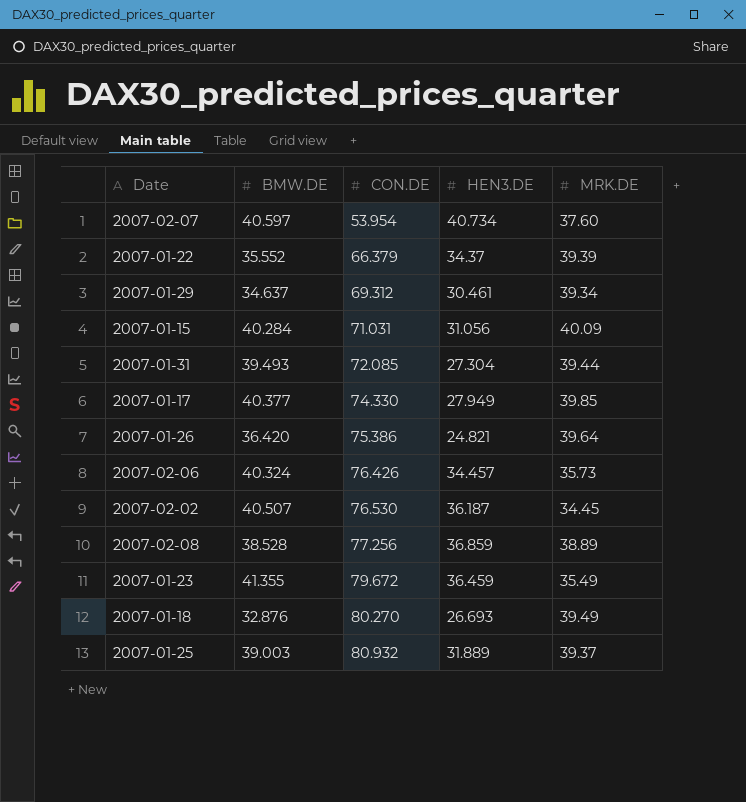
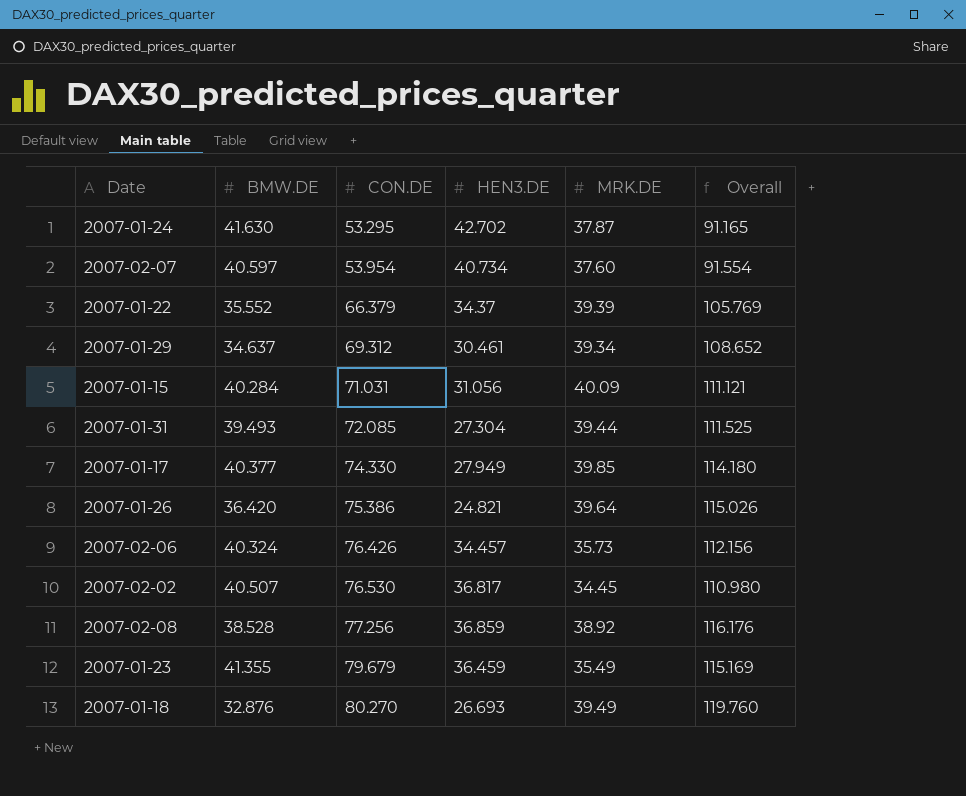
column Overall | formula: none -> [CON.DE] + [MRK.DE]
row 2007-01-25: 39.003 | 80.932 | 31.889 | 39.37 -> none
row 2007-01-24: none -> 41.630 | 53.295 | 42.702 | 37.87 | 91.165
2007-02-02 | HEN3.DE: 36.187 -> 36.817
2007-02-08 | MRK.DE: 38.89 -> 38.92
2007-01-23 | CON.DE: 79.672 -> 79.679

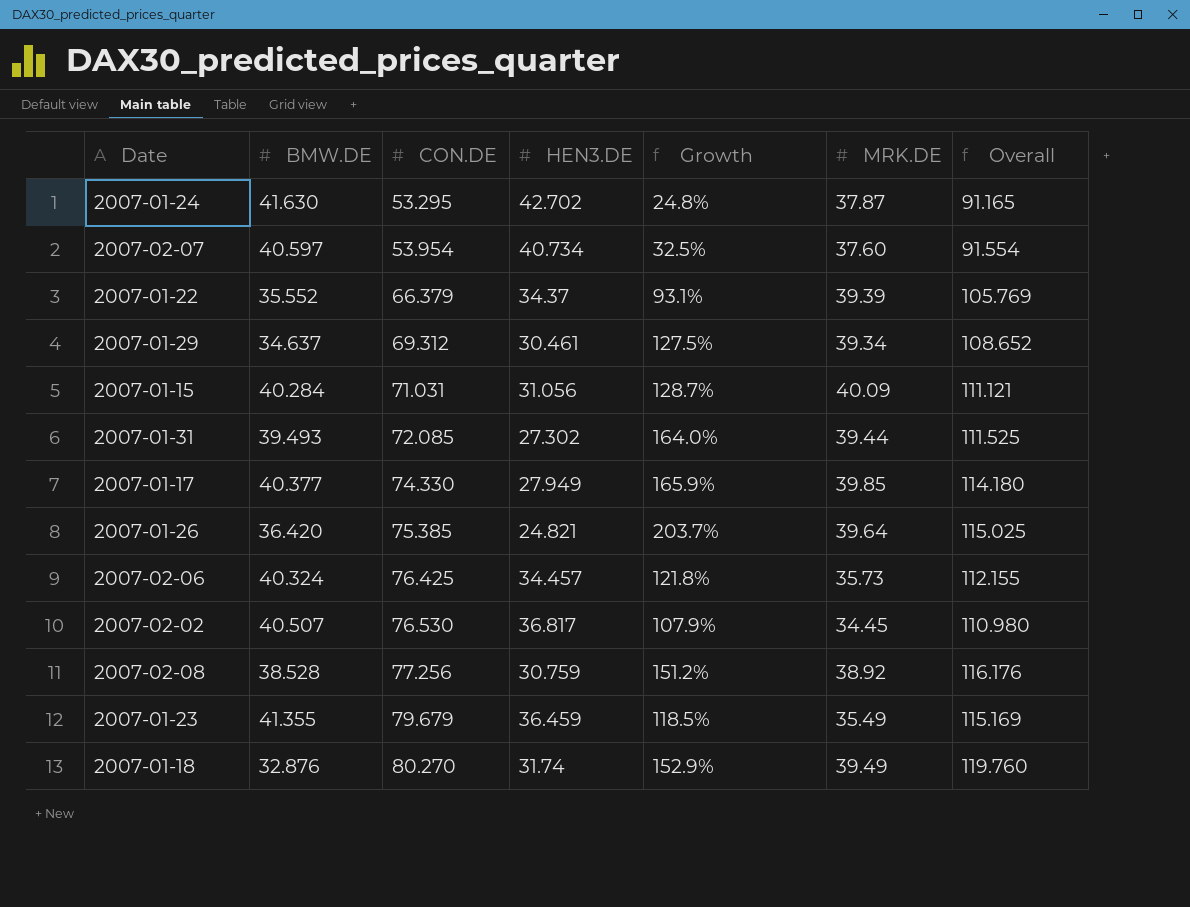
column Growth | formula: none -> ([CON.DE] - [HEN3.DE]) / [HEN3.DE]
2007-01-31 | HEN3.DE: 27.304 -> 27.302
2007-01-26 | CON.DE: 75.386 -> 75.385
2007-01-26 | Overall: 115.026 -> 115.025
2007-02-06 | CON.DE: 76.426 -> 76.425
2007-02-06 | Overall: 112.156 -> 112.155
2007-02-08 | HEN3.DE: 36.859 -> 30.759
2007-01-18 | HEN3.DE: 26.693 -> 31.74

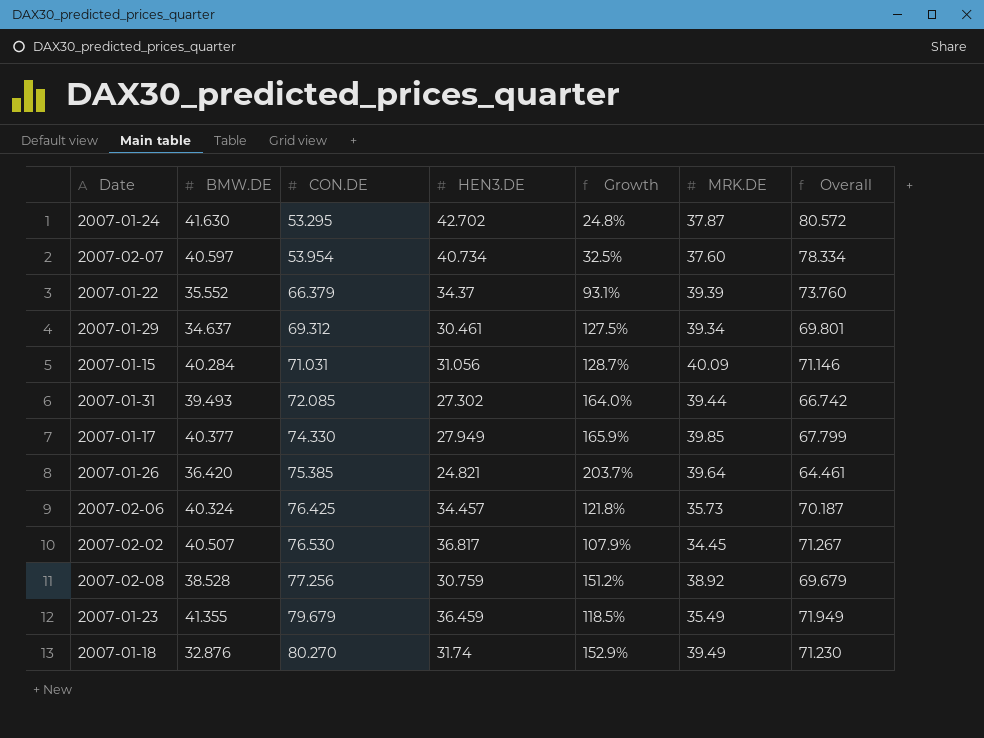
column Overall | formula: [CON.DE] + [MRK.DE] -> [HEN3.DE] + [MRK.DE]

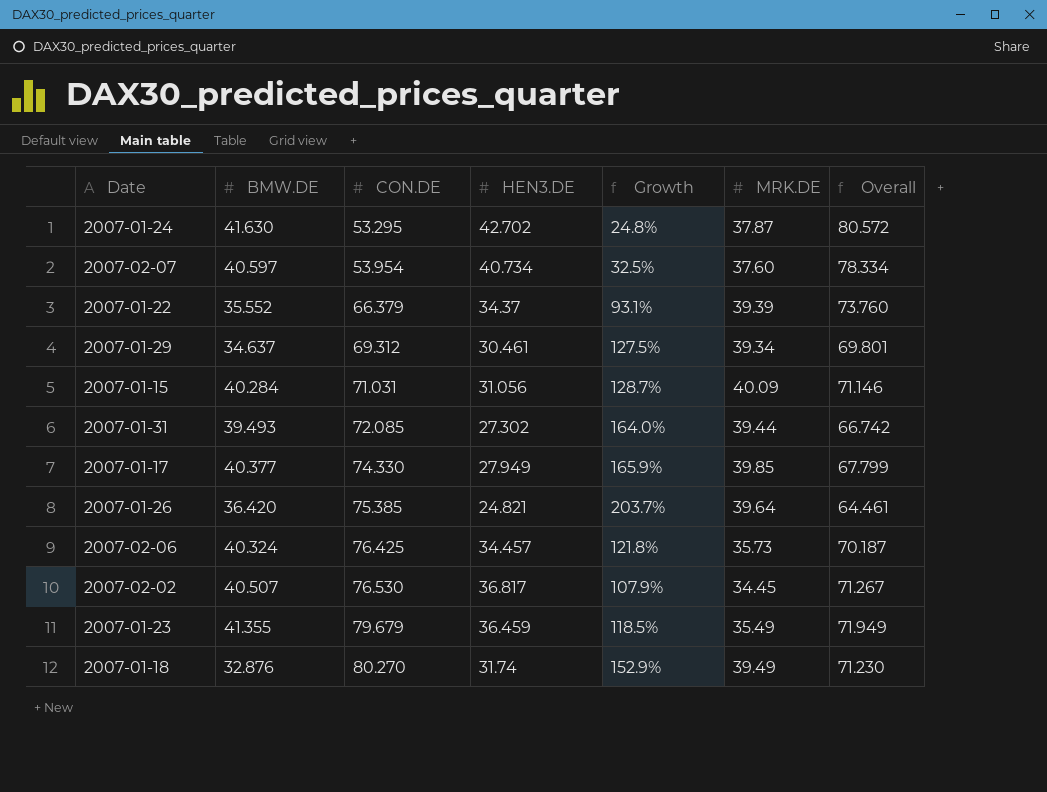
row 2007-02-08: 38.528 | 77.256 | 30.759 | 151.2% | 38.92 | 69.679 -> none

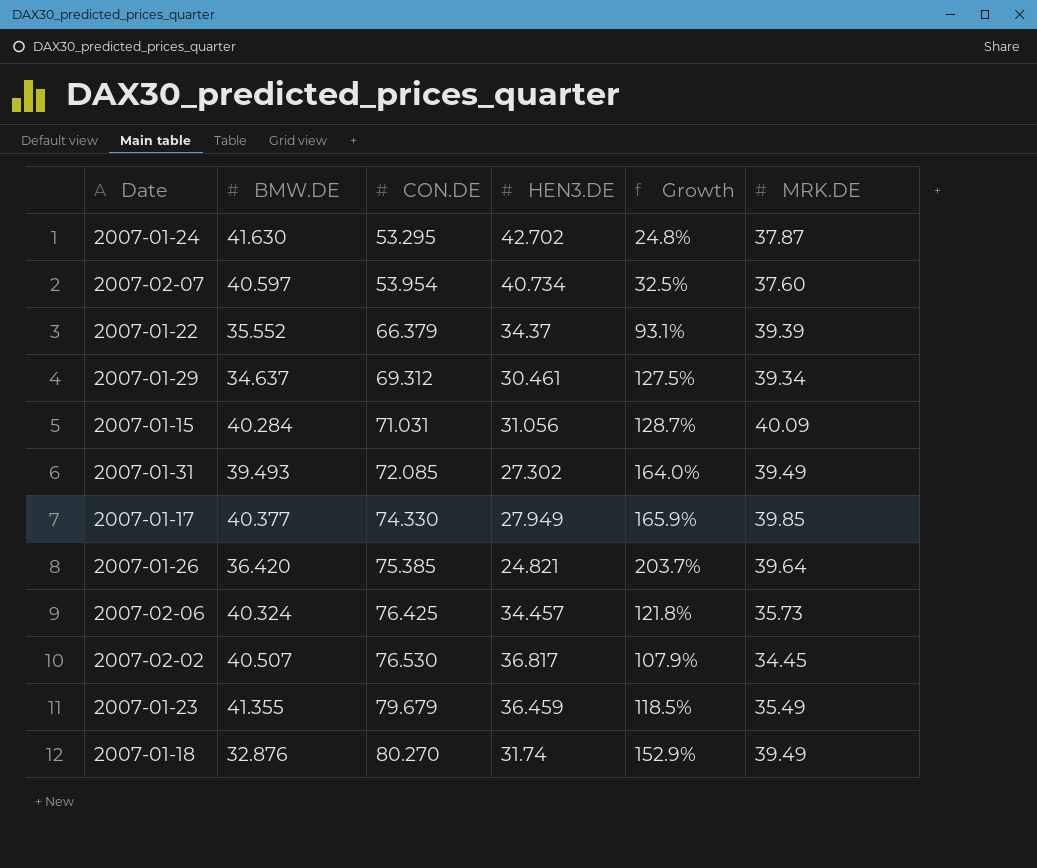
column Overall | formula: [HEN3.DE] + [MRK.DE] -> none
2007-01-31 | MRK.DE: 39.44 -> 39.49

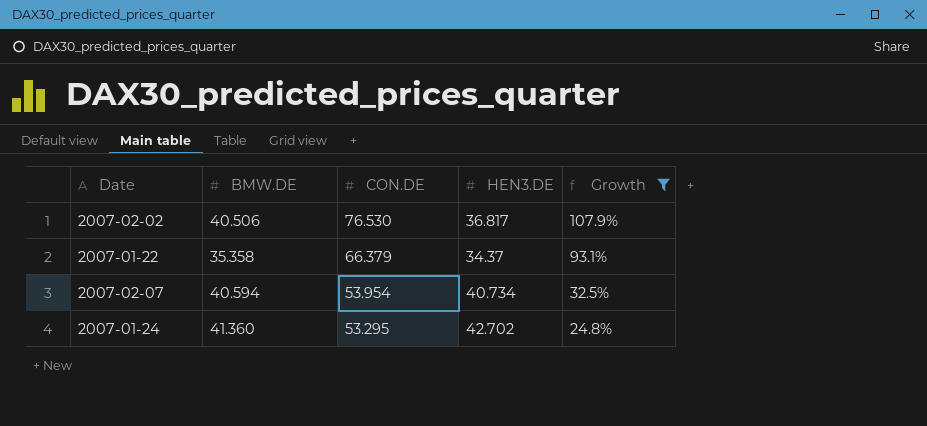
filter: none -> Growth <= 107.9%
row order: CON.DE ascending -> CON.DE descending
column MRK.DE | position: 6 -> none
2007-02-02 | BMW.DE: 40.507 -> 40.506
2007-01-22 | BMW.DE: 35.552 -> 35.358
2007-02-07 | BMW.DE: 40.597 -> 40.594
2007-01-24 | BMW.DE: 41.630 -> 41.360

